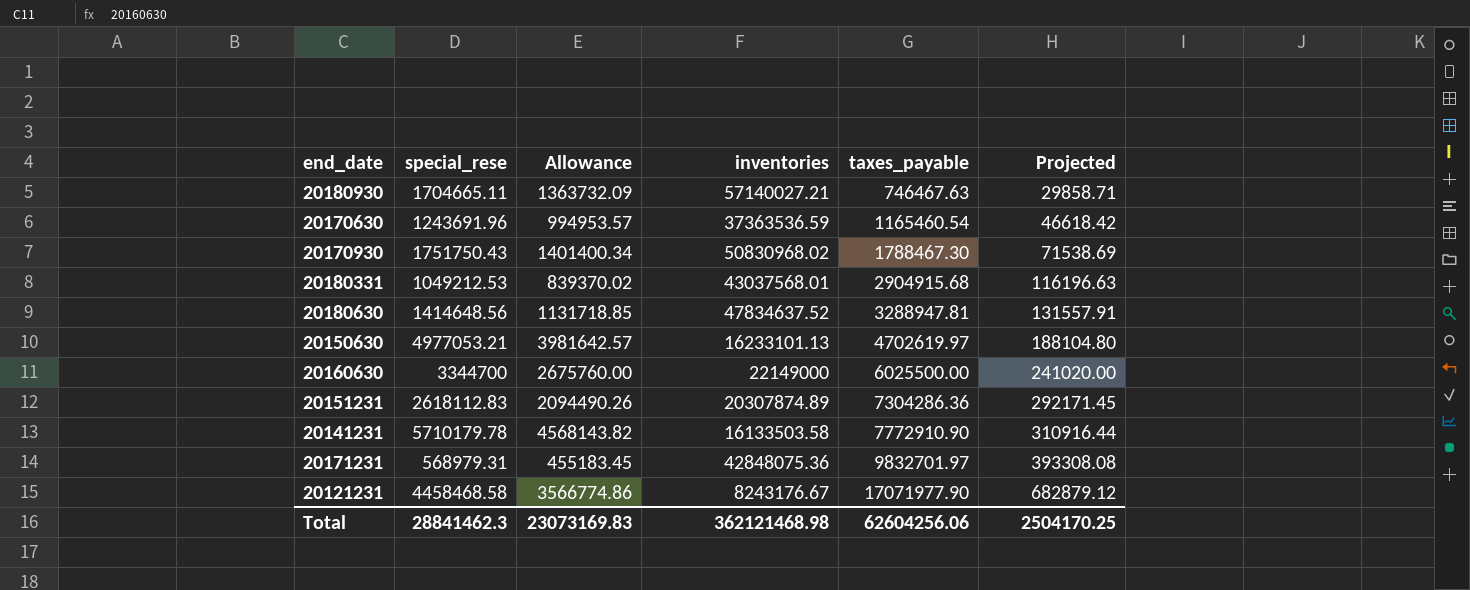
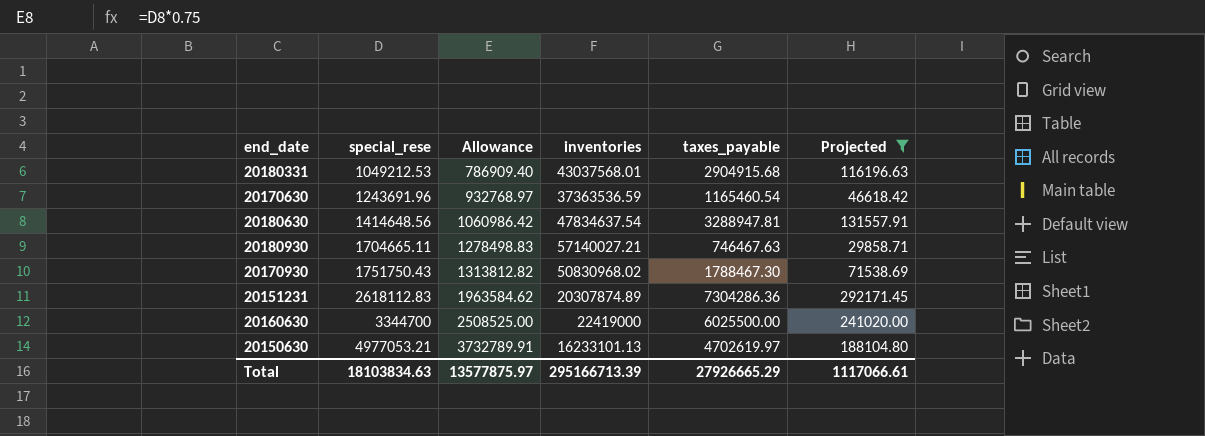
filter: none -> Projected <= 292171.45
row order: taxes_payable ascending -> special_rese ascending
column Allowance | formula: [special_rese] * 0.8 -> [special_rese] * 0.75
20180630 | inventories: 47834637.52 -> 47834637.54
20160630 | inventories: 22149000 -> 22419000
Total | special_rese: 28841462.3 -> 18103834.63
Total | Allowance: 23073169.83 -> 13577875.97
Total | inventories: 362121468.98 -> 295166713.39
Total | taxes_payable: 62604256.06 -> 27926665.29
Total | Projected: 2504170.25 -> 1117066.61

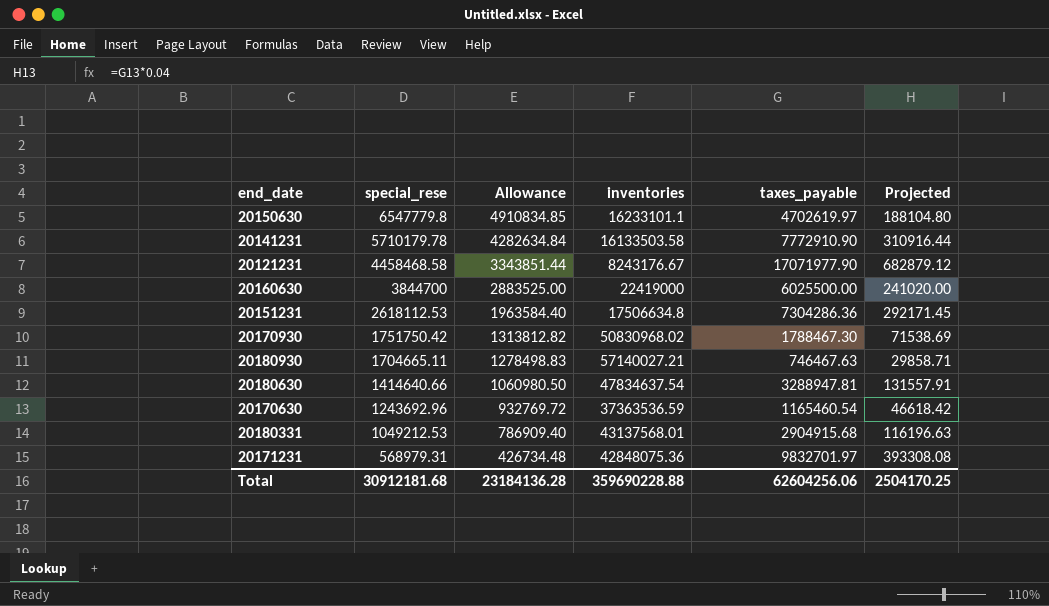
filter: Projected <= 292171.45 -> none
row order: special_rese ascending -> special_rese descending
20150630 | special_rese: 4977053.21 -> 6547779.8
20150630 | Allowance: 3732789.91 -> 4910834.85
20150630 | inventories: 16233101.13 -> 16233101.1
20160630 | special_rese: 3344700 -> 3844700
20160630 | Allowance: 2508525.00 -> 2883525.00
20151231 | special_rese: 2618112.83 -> 2618112.53
20151231 | Allowance: 1963584.62 -> 1963584.40
20151231 | inventories: 20307874.89 -> 17506634.8
20170930 | special_rese: 1751750.43 -> 1751750.42
20180630 | special_rese: 1414648.56 -> 1414640.66
20180630 | Allowance: 1060986.42 -> 1060980.50
20170630 | special_rese: 1243691.96 -> 1243692.96
20170630 | Allowance: 932768.97 -> 932769.72
20180331 | inventories: 43037568.01 -> 43137568.01
Total | special_rese: 18103834.63 -> 30912181.68
Total | Allowance: 13577875.97 -> 23184136.28
Total | inventories: 295166713.39 -> 359690228.88
Total | taxes_payable: 27926665.29 -> 62604256.06
Total | Projected: 1117066.61 -> 2504170.25

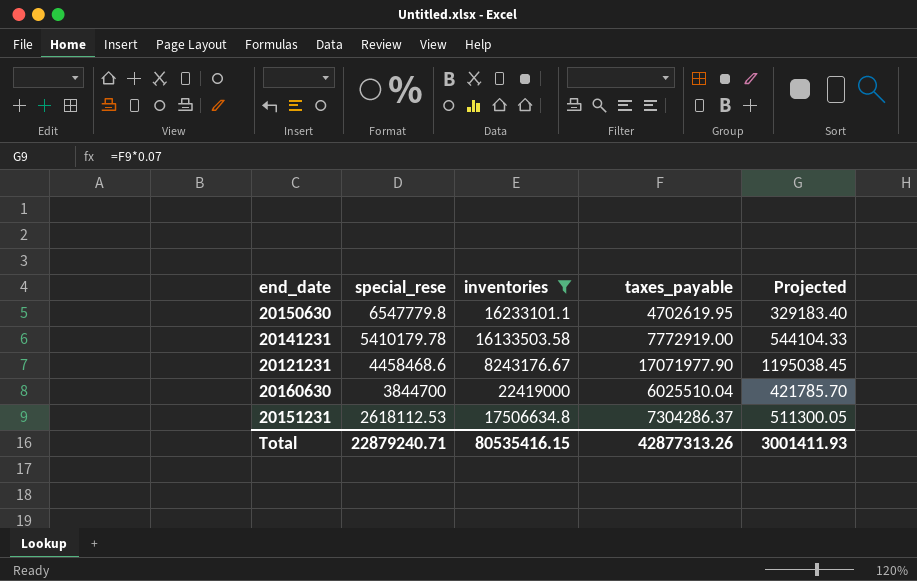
filter: none -> inventories <= 22419000
column Allowance | formula: [special_rese] * 0.75 -> none
column Projected | formula: [taxes_payable] * 0.04 -> [taxes_payable] * 0.07
20150630 | taxes_payable: 4702619.97 -> 4702619.95
20141231 | special_rese: 5710179.78 -> 5410179.78
20141231 | taxes_payable: 7772910.90 -> 7772919.00
20121231 | special_rese: 4458468.58 -> 4458468.6
20160630 | taxes_payable: 6025500.00 -> 6025510.04
20151231 | taxes_payable: 7304286.36 -> 7304286.37
Total | special_rese: 30912181.68 -> 22879240.71
Total | inventories: 359690228.88 -> 80535416.15
Total | taxes_payable: 62604256.06 -> 42877313.26
Total | Projected: 2504170.25 -> 3001411.93

